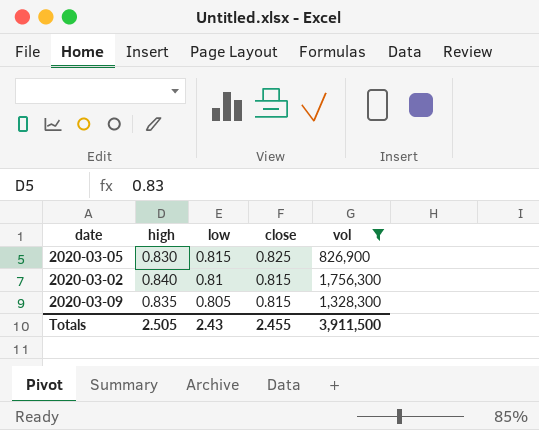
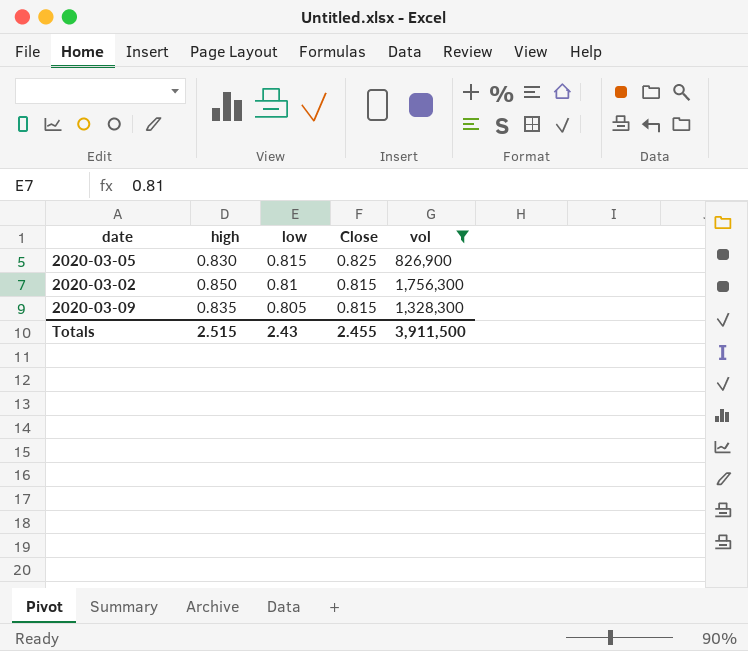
column name: close -> Close
2020-03-02 | high: 0.840 -> 0.850
Totals | high: 2.505 -> 2.515

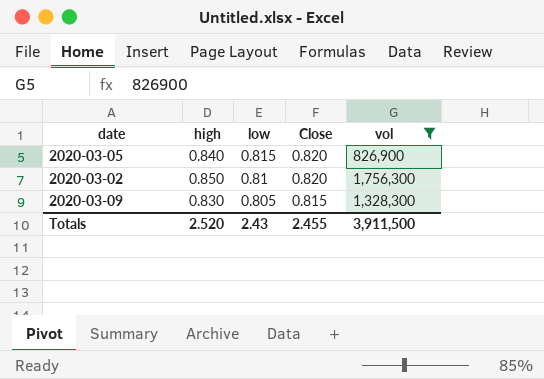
2020-03-05 | high: 0.830 -> 0.840
2020-03-05 | Close: 0.825 -> 0.820
2020-03-02 | Close: 0.815 -> 0.820
2020-03-09 | high: 0.835 -> 0.830
Totals | high: 2.515 -> 2.520

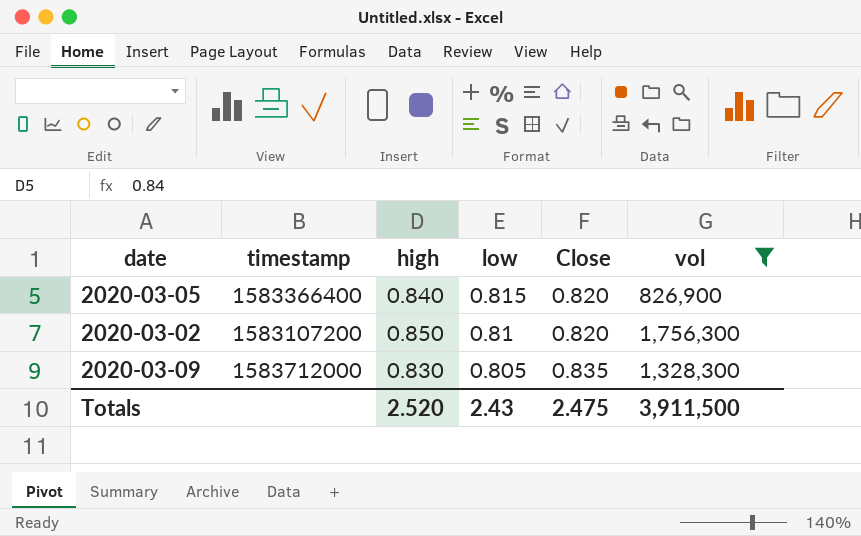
column timestamp | position: none -> 2
2020-03-09 | Close: 0.815 -> 0.835
Totals | Close: 2.455 -> 2.475

